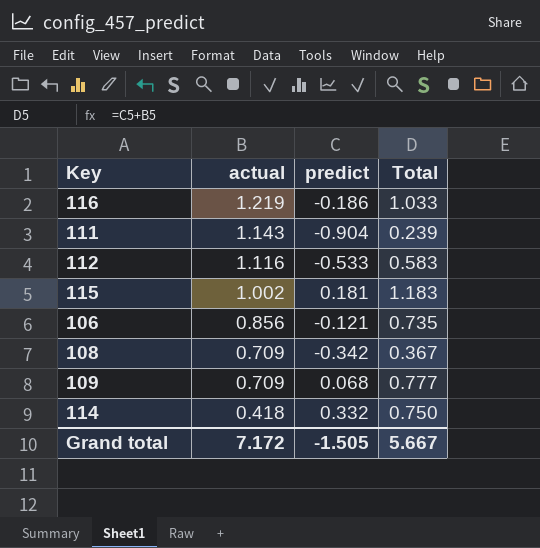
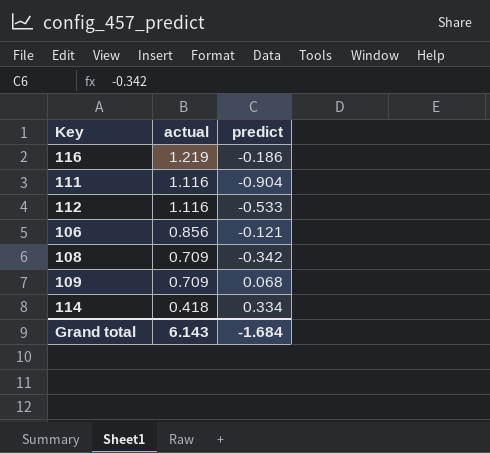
column Total | formula: [actual] + [predict] -> none
row 115: 1.002 | 0.181 | 1.183 -> none
111 | actual: 1.143 -> 1.116
114 | predict: 0.332 -> 0.334
Grand total | actual: 7.172 -> 6.143
Grand total | predict: -1.505 -> -1.684

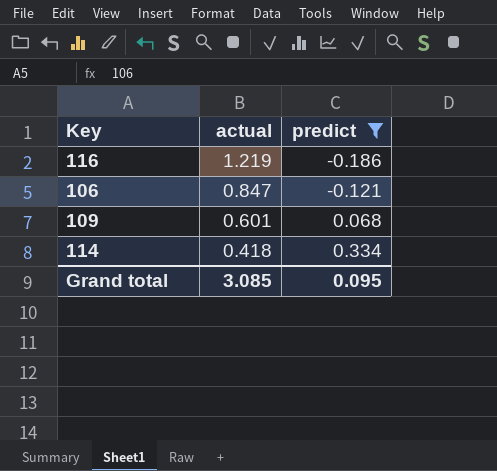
filter: none -> predict >= -0.186
106 | actual: 0.856 -> 0.847
109 | actual: 0.709 -> 0.601
Grand total | actual: 6.143 -> 3.085
Grand total | predict: -1.684 -> 0.095

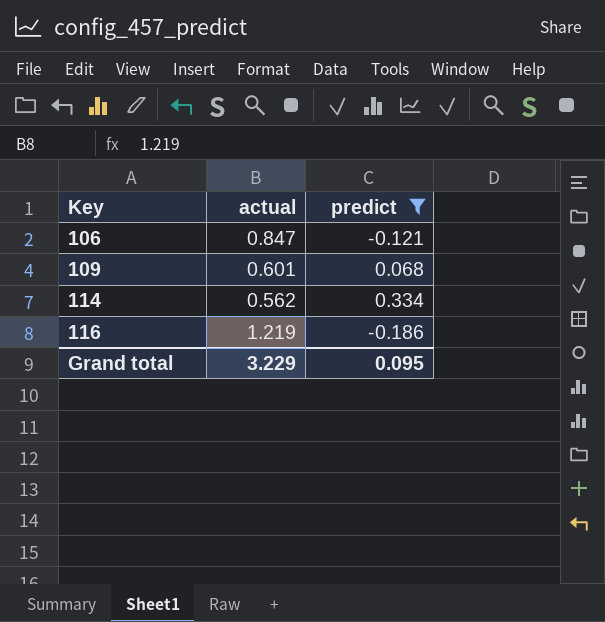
row order: actual descending -> Key ascending
114 | actual: 0.418 -> 0.562
Grand total | actual: 3.085 -> 3.229

